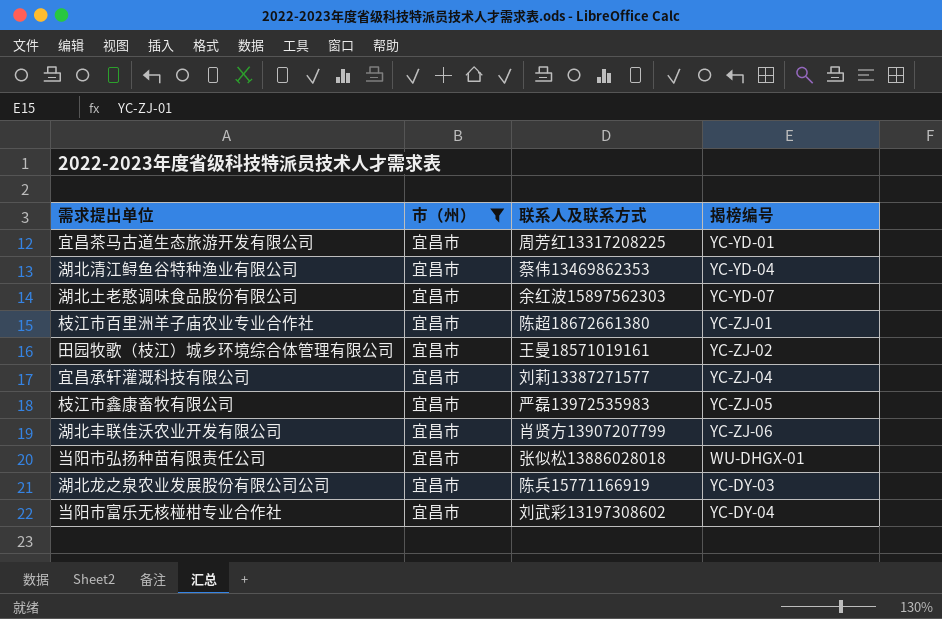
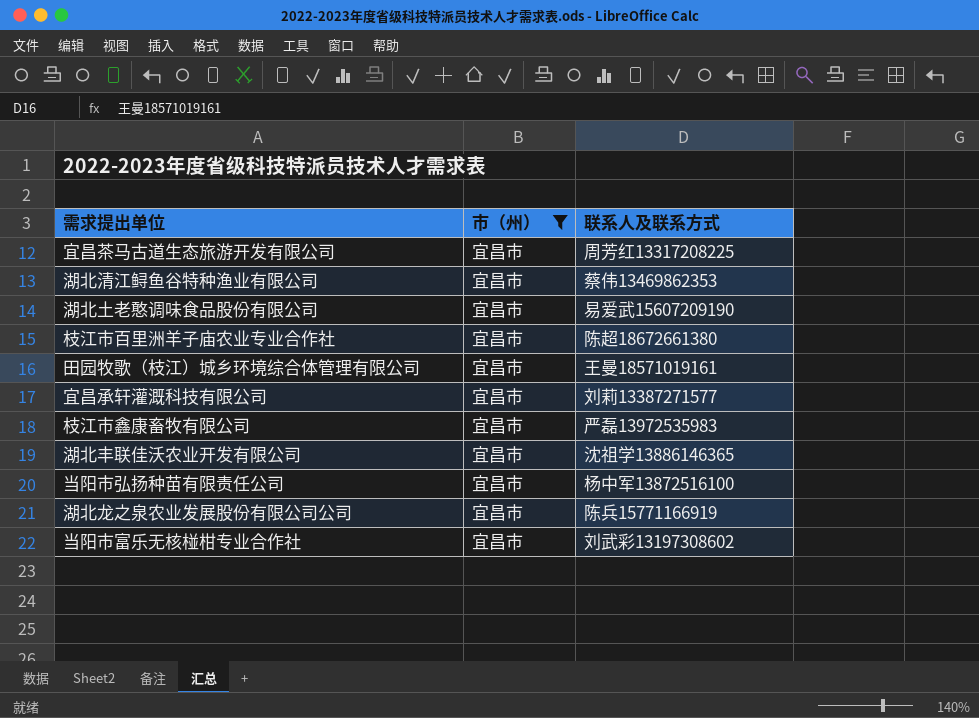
column 揭榜编号 | position: 4 -> none
湖北土老憨调味食品股份有限公司 | 联系人及联系方式: 余红波15897562303 -> 易爱武15607209190
湖北丰联佳沃农业开发有限公司 | 联系人及联系方式: 肖贤方13907207799 -> 沈祖学13886146365
当阳市弘扬种苗有限责任公司 | 联系人及联系方式: 张似松13886028018 -> 杨中军13872516100

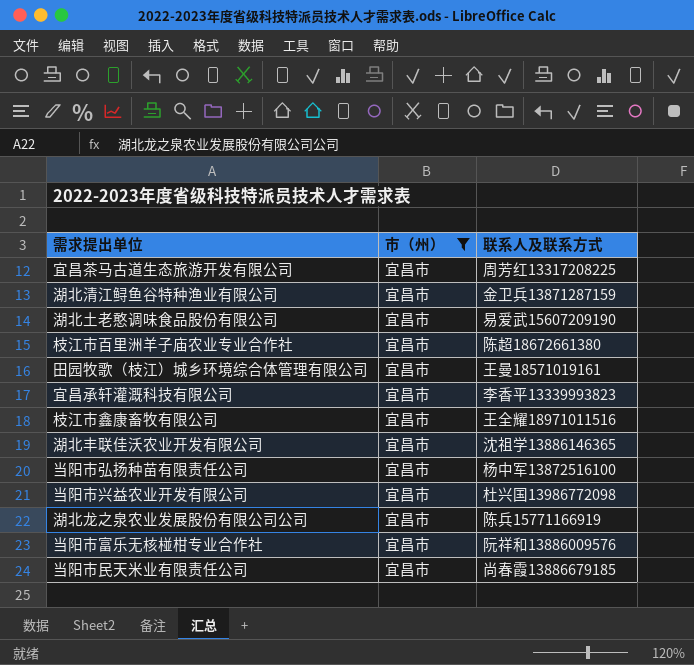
湖北清江鲟鱼谷特种渔业有限公司 | 联系人及联系方式: 蔡伟13469862353 -> 金卫兵13871287159
宜昌承轩灌溉科技有限公司 | 联系人及联系方式: 刘莉13387271577 -> 李香平13339993823
枝江市鑫康畜牧有限公司 | 联系人及联系方式: 严磊13972535983 -> 王全耀18971011516
row 当阳市兴益农业开发有限公司: none -> 宜昌市 | 杜兴国13986772098
当阳市富乐无核椪柑专业合作社 | 联系人及联系方式: 刘武彩13197308602 -> 阮祥和13886009576
row 当阳市民天米业有限责任公司: none -> 宜昌市 | 尚春霞13886679185

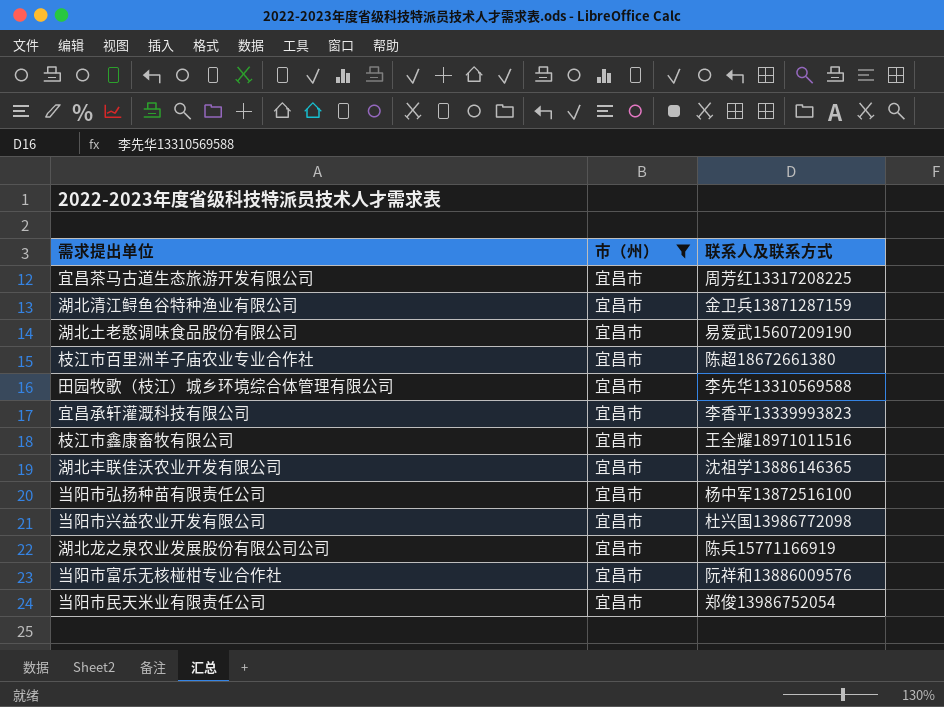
田园牧歌（枝江）城乡环境综合体管理有限公司 | 联系人及联系方式: 王曼18571019161 -> 李先华13310569588
当阳市民天米业有限责任公司 | 联系人及联系方式: 尚春霞13886679185 -> 郑俊13986752054

